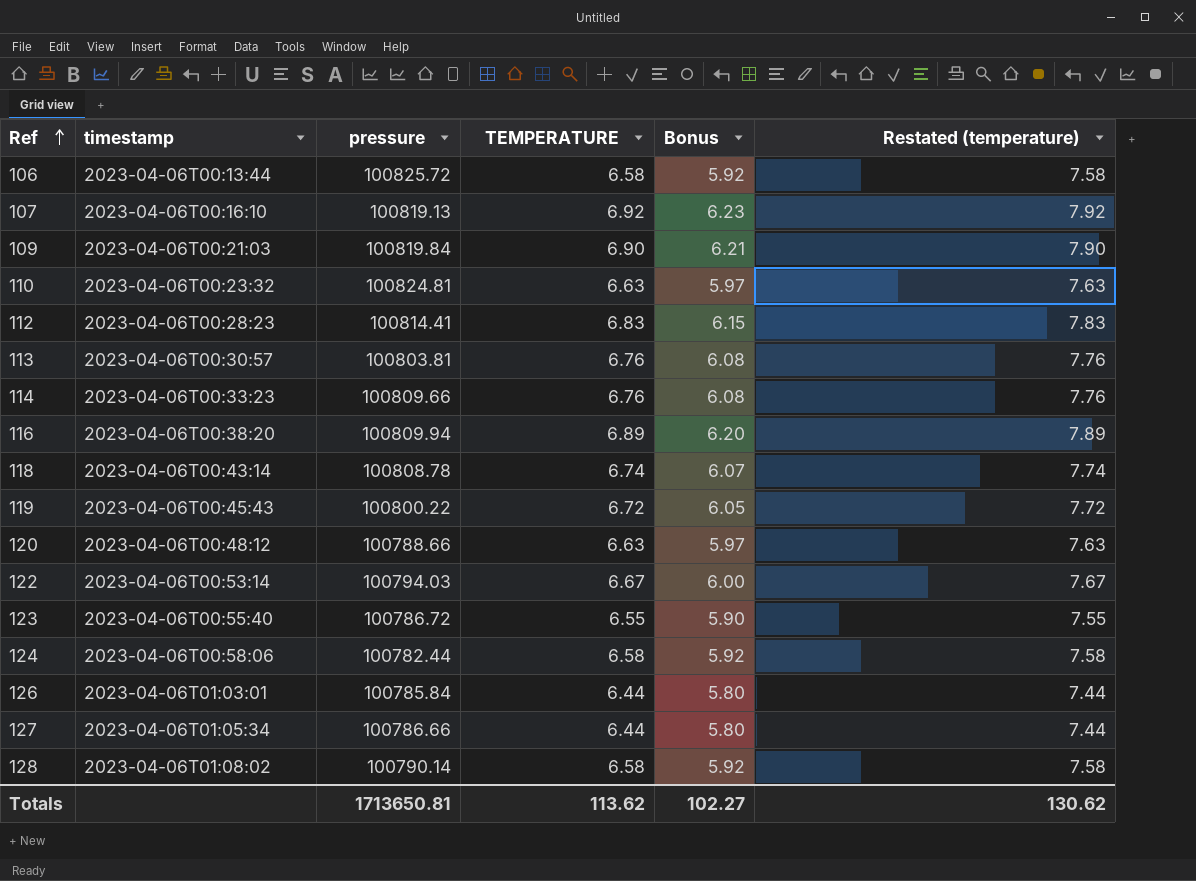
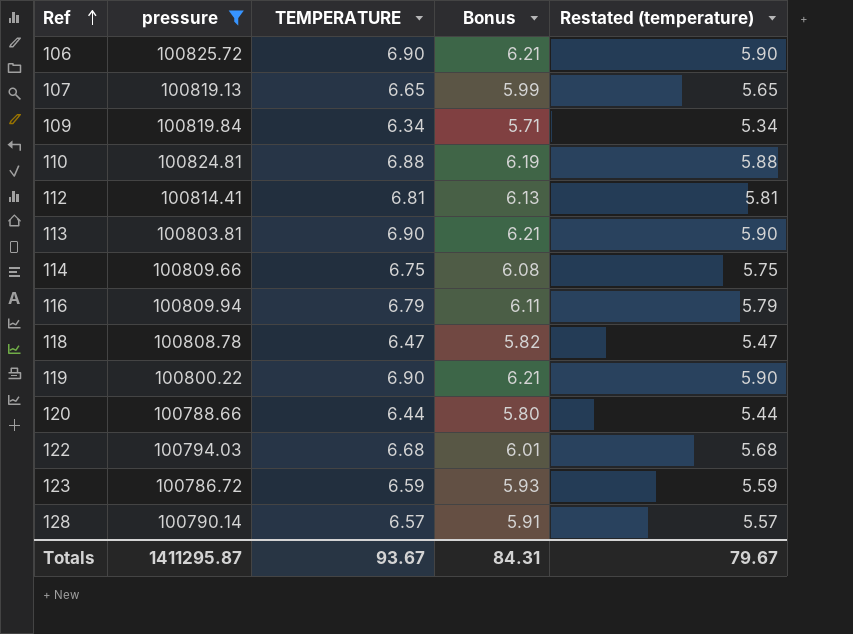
filter: none -> pressure >= 100786.72
column timestamp | position: 2 -> none
column Restated (temperature) | formula: [TEMPERATURE] + 1 -> [TEMPERATURE] - 1
106 | TEMPERATURE: 6.58 -> 6.90
106 | Bonus: 5.92 -> 6.21
107 | TEMPERATURE: 6.92 -> 6.65
107 | Bonus: 6.23 -> 5.99
109 | TEMPERATURE: 6.90 -> 6.34
109 | Bonus: 6.21 -> 5.71
110 | TEMPERATURE: 6.63 -> 6.88
110 | Bonus: 5.97 -> 6.19
112 | TEMPERATURE: 6.83 -> 6.81
112 | Bonus: 6.15 -> 6.13
113 | TEMPERATURE: 6.76 -> 6.90
113 | Bonus: 6.08 -> 6.21
114 | TEMPERATURE: 6.76 -> 6.75
116 | TEMPERATURE: 6.89 -> 6.79
116 | Bonus: 6.20 -> 6.11
118 | TEMPERATURE: 6.74 -> 6.47
118 | Bonus: 6.07 -> 5.82
119 | TEMPERATURE: 6.72 -> 6.90
119 | Bonus: 6.05 -> 6.21
120 | TEMPERATURE: 6.63 -> 6.44
120 | Bonus: 5.97 -> 5.80
122 | TEMPERATURE: 6.67 -> 6.68
122 | Bonus: 6.00 -> 6.01
123 | TEMPERATURE: 6.55 -> 6.59
123 | Bonus: 5.90 -> 5.93
128 | TEMPERATURE: 6.58 -> 6.57
128 | Bonus: 5.92 -> 5.91
Totals | pressure: 1713650.81 -> 1411295.87
Totals | TEMPERATURE: 113.62 -> 93.67
Totals | Bonus: 102.27 -> 84.31
Totals | Restated (temperature): 130.62 -> 79.67

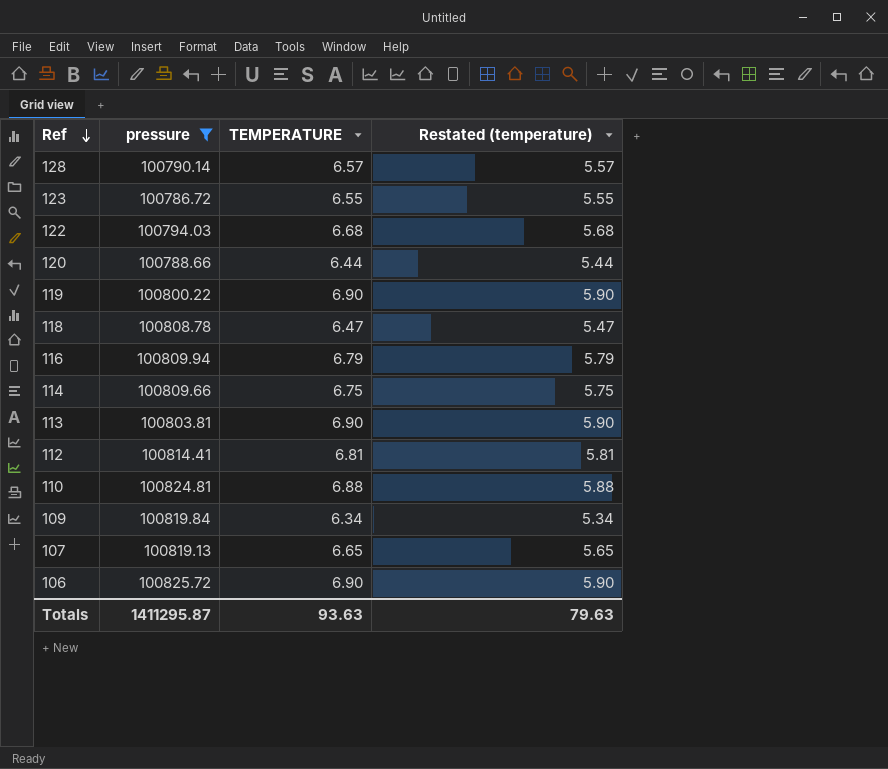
row order: Ref ascending -> Ref descending
column Bonus | formula: [TEMPERATURE] * 0.9 -> none
123 | TEMPERATURE: 6.59 -> 6.55
123 | Restated (temperature): 5.59 -> 5.55
Totals | TEMPERATURE: 93.67 -> 93.63
Totals | Restated (temperature): 79.67 -> 79.63

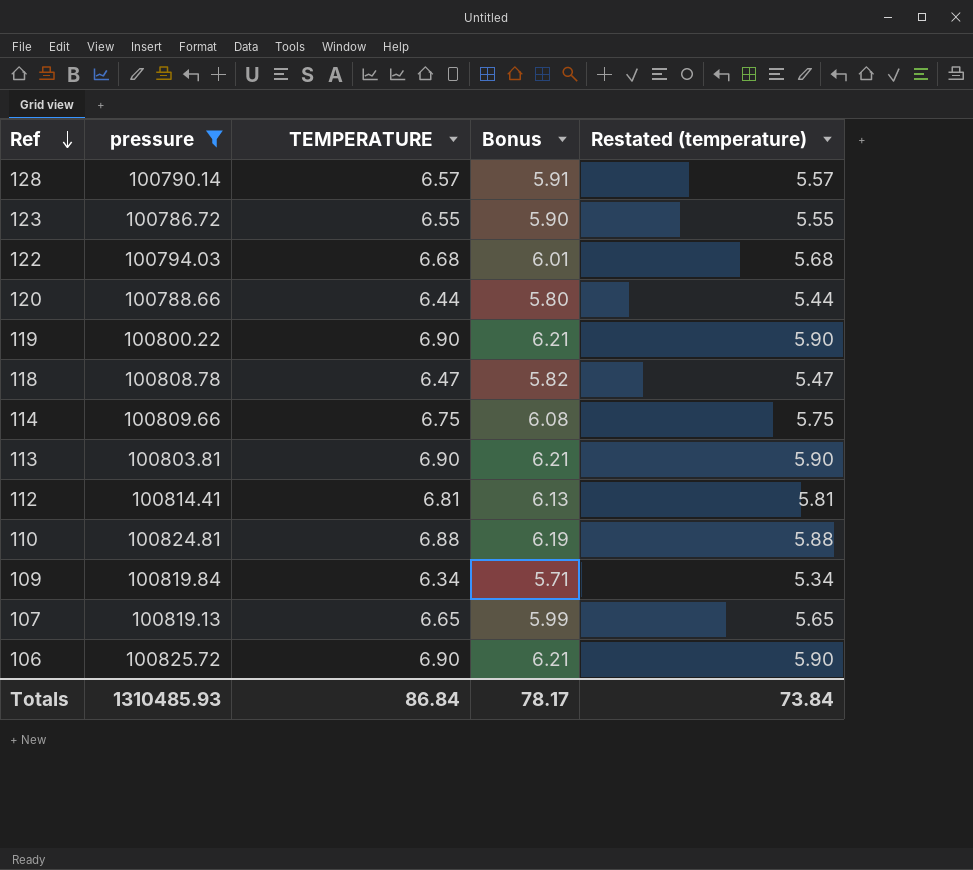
column Bonus | formula: none -> [TEMPERATURE] * 0.9
row 116: 100809.94 | 6.79 | 5.79 -> none
Totals | pressure: 1411295.87 -> 1310485.93
Totals | TEMPERATURE: 93.63 -> 86.84
Totals | Restated (temperature): 79.63 -> 73.84

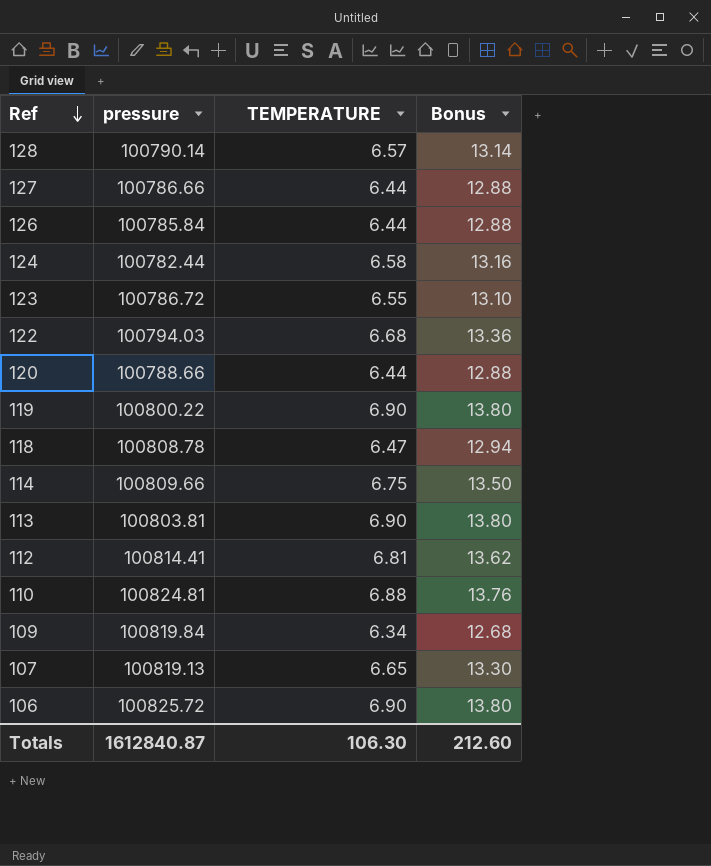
filter: pressure >= 100786.72 -> none
column Restated (temperature) | formula: [TEMPERATURE] - 1 -> none
column Bonus | formula: [TEMPERATURE] * 0.9 -> [TEMPERATURE] * 2
Totals | pressure: 1310485.93 -> 1612840.87
Totals | TEMPERATURE: 86.84 -> 106.30
Totals | Bonus: 78.17 -> 212.60

